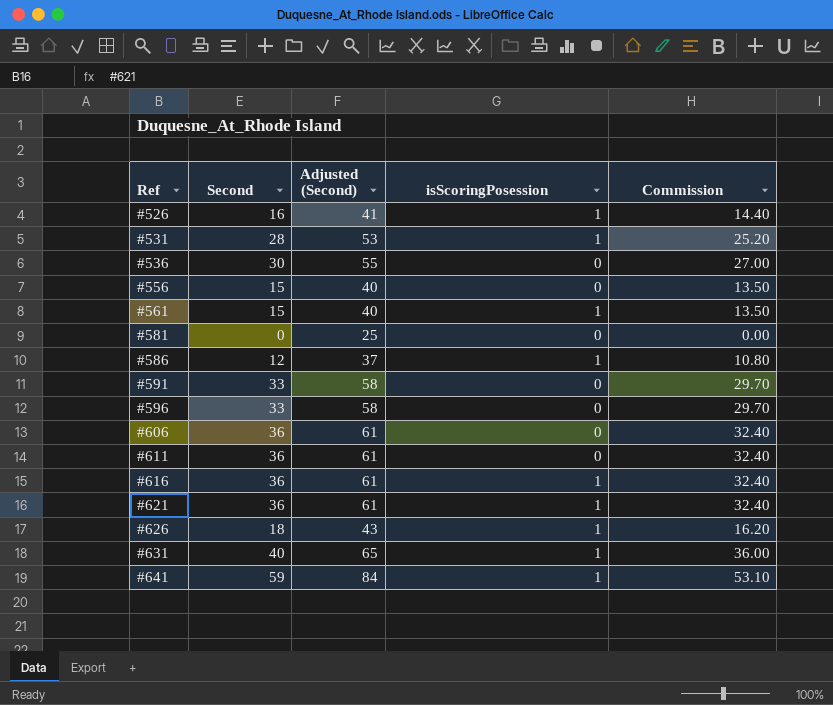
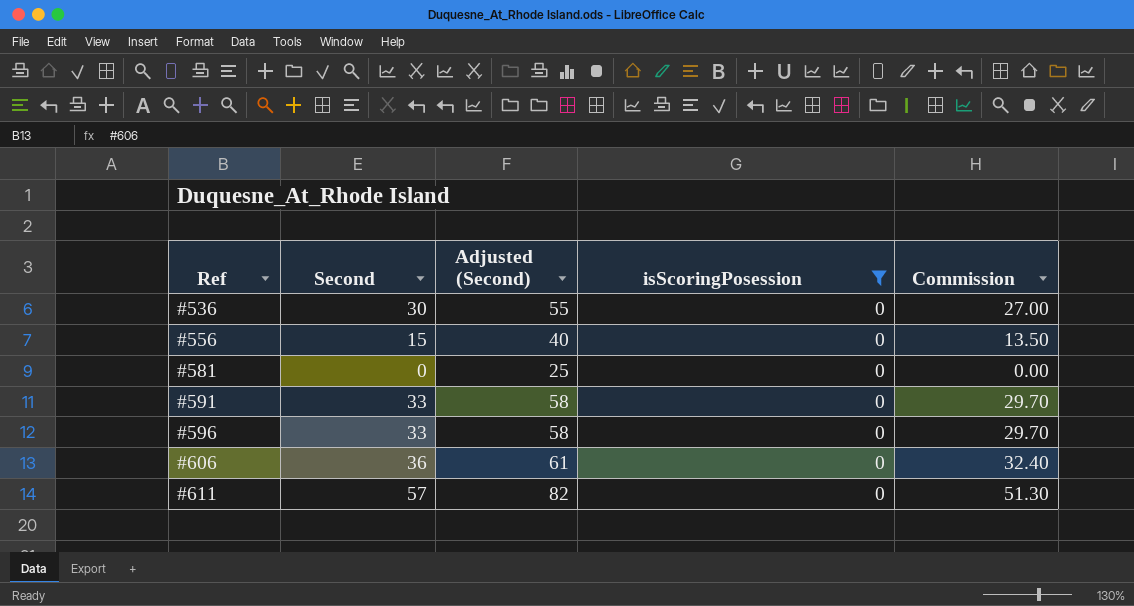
filter: none -> isScoringPosession = 0
#611 | Second: 36 -> 57
#611 | Adjusted (Second): 61 -> 82
#611 | Commission: 32.40 -> 51.30

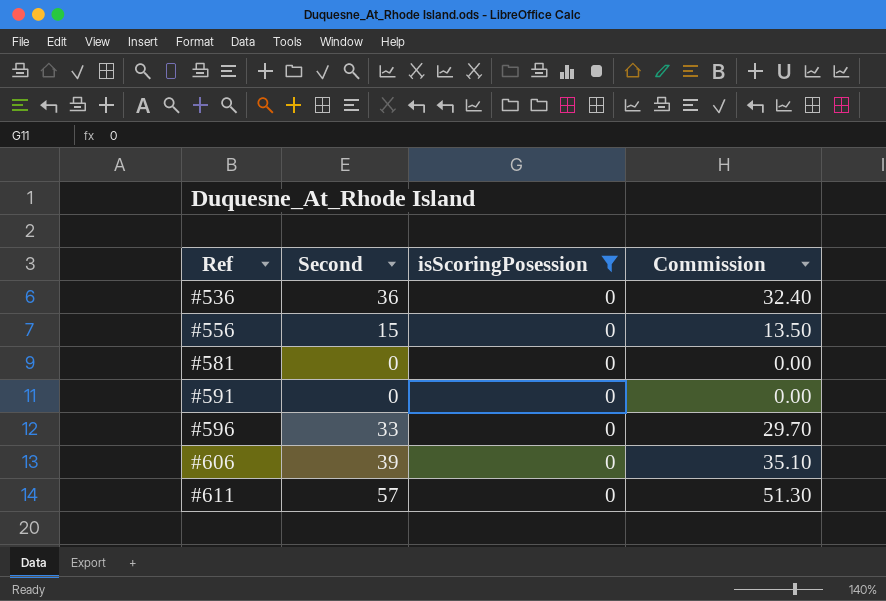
column Adjusted (Second) | formula: [Second] + 25 -> none
#536 | Second: 30 -> 36
#536 | Commission: 27.00 -> 32.40
#591 | Second: 33 -> 0
#591 | Commission: 29.70 -> 0.00
#606 | Second: 36 -> 39
#606 | Commission: 32.40 -> 35.10

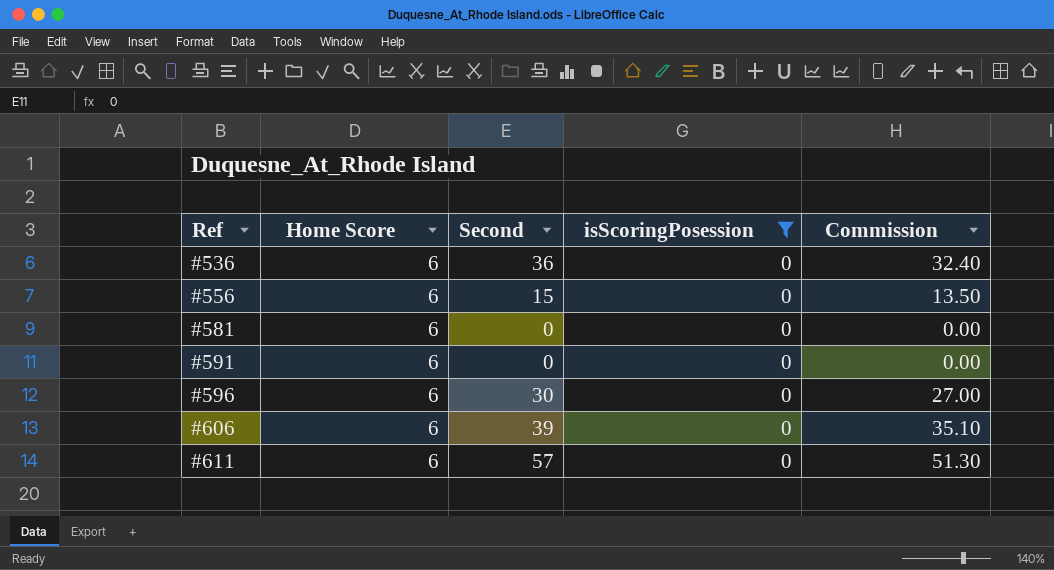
column Home Score | position: none -> 2
#596 | Second: 33 -> 30
#596 | Commission: 29.70 -> 27.00

